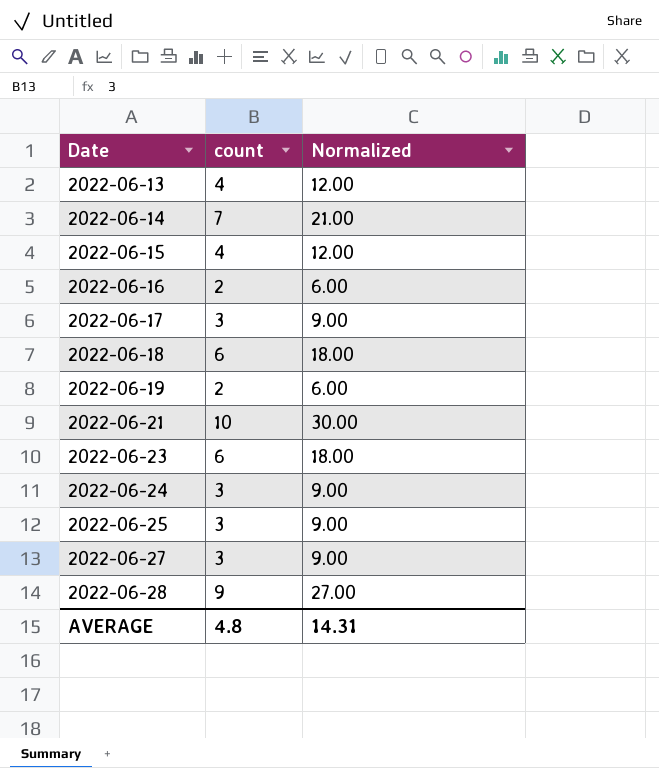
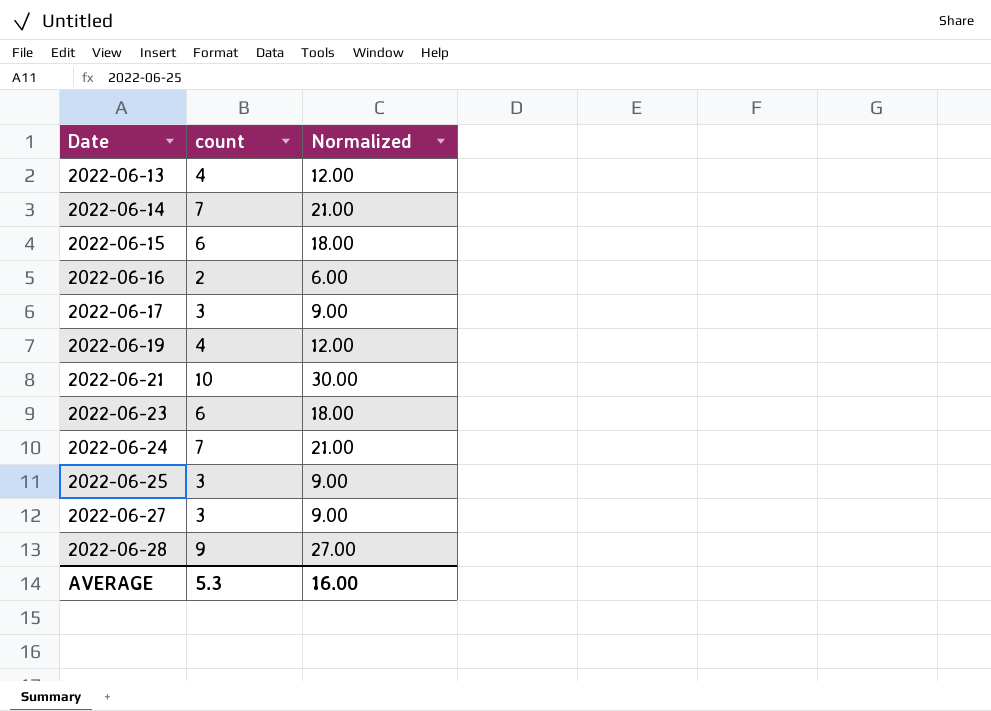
row 2022-06-18: 6 | 18.00 -> none
2022-06-15 | count: 4 -> 6
2022-06-15 | Normalized: 12.00 -> 18.00
2022-06-19 | count: 2 -> 4
2022-06-19 | Normalized: 6.00 -> 12.00
2022-06-24 | count: 3 -> 7
2022-06-24 | Normalized: 9.00 -> 21.00
AVERAGE | count: 4.8 -> 5.3
AVERAGE | Normalized: 14.31 -> 16.00

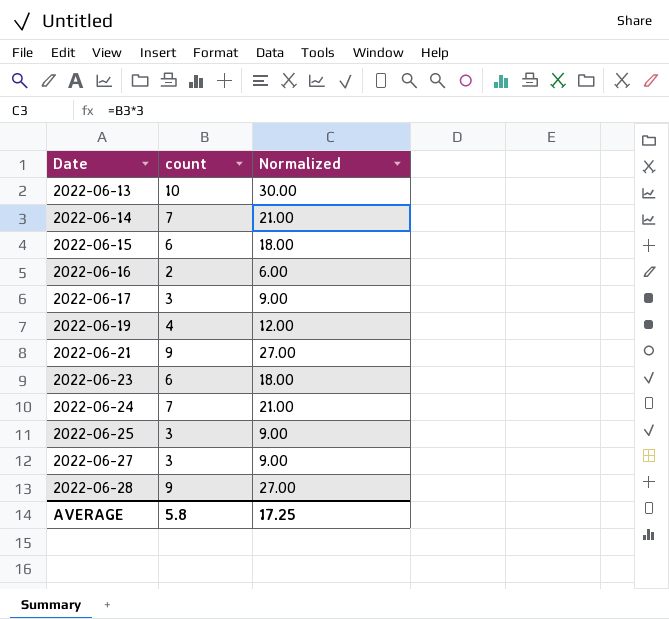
2022-06-13 | count: 4 -> 10
2022-06-13 | Normalized: 12.00 -> 30.00
2022-06-21 | count: 10 -> 9
2022-06-21 | Normalized: 30.00 -> 27.00
AVERAGE | count: 5.3 -> 5.8
AVERAGE | Normalized: 16.00 -> 17.25

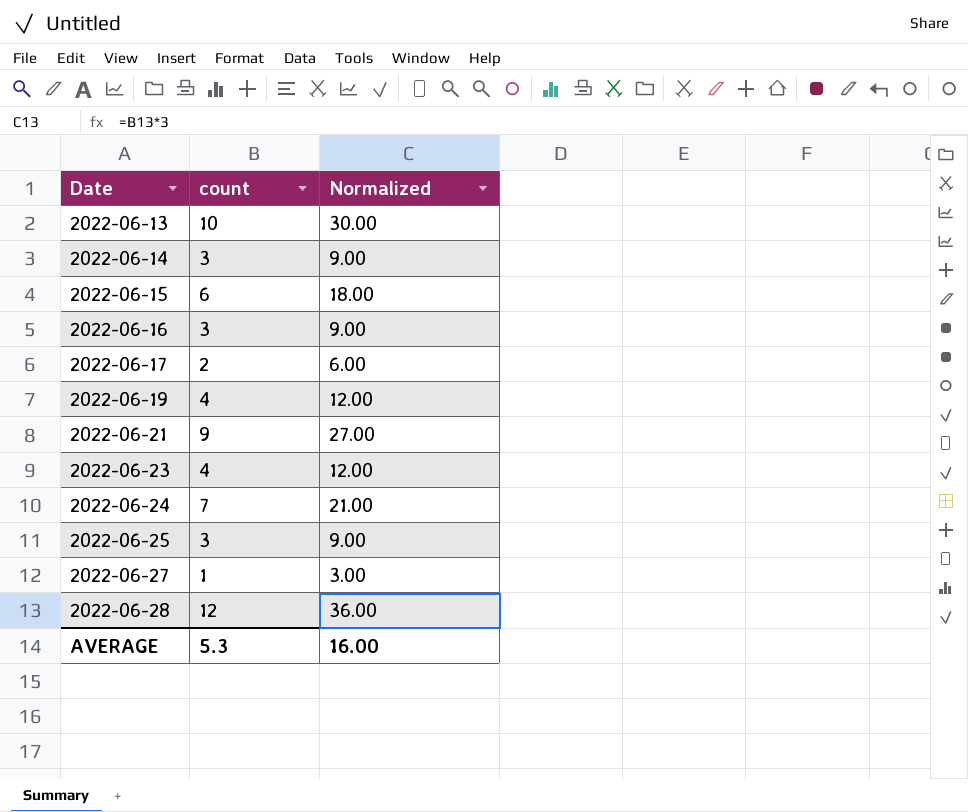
2022-06-14 | count: 7 -> 3
2022-06-14 | Normalized: 21.00 -> 9.00
2022-06-16 | count: 2 -> 3
2022-06-16 | Normalized: 6.00 -> 9.00
2022-06-17 | count: 3 -> 2
2022-06-17 | Normalized: 9.00 -> 6.00
2022-06-23 | count: 6 -> 4
2022-06-23 | Normalized: 18.00 -> 12.00
2022-06-27 | count: 3 -> 1
2022-06-27 | Normalized: 9.00 -> 3.00
2022-06-28 | count: 9 -> 12
2022-06-28 | Normalized: 27.00 -> 36.00
AVERAGE | count: 5.8 -> 5.3
AVERAGE | Normalized: 17.25 -> 16.00

